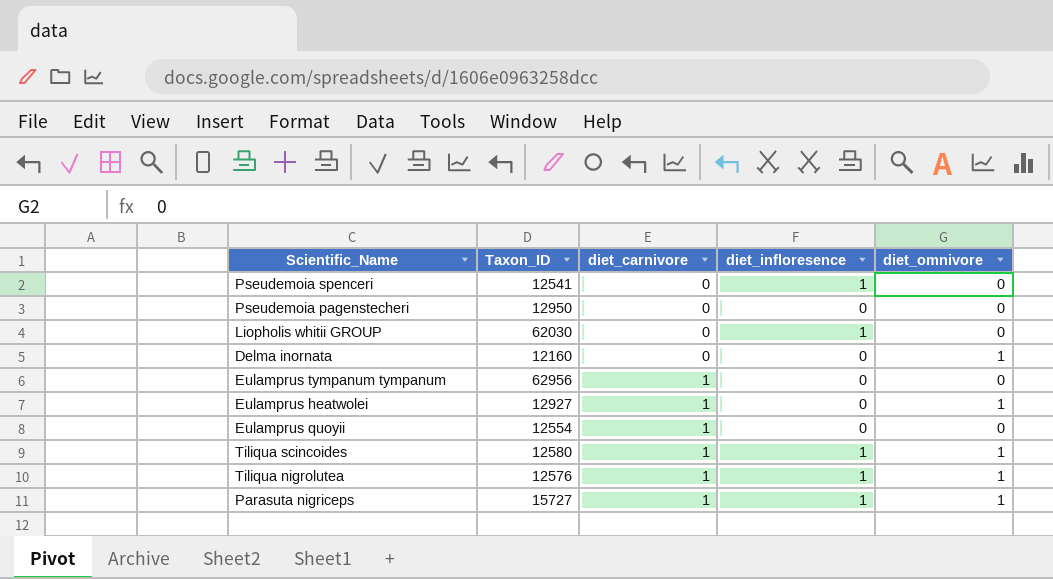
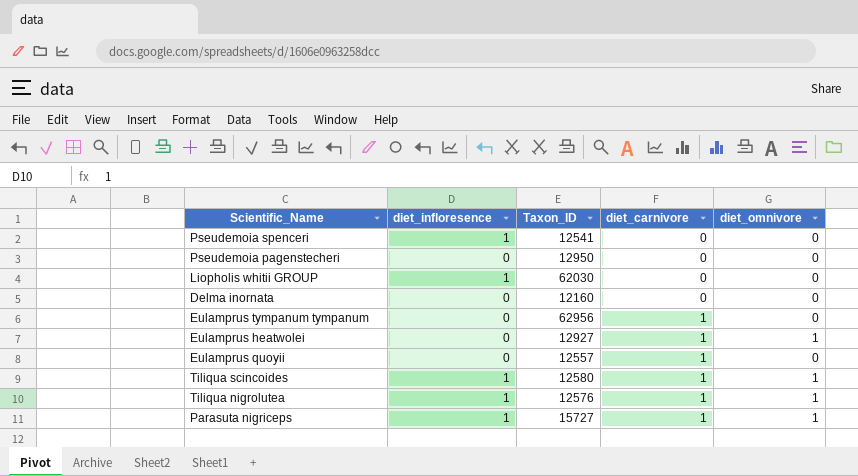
column diet_infloresence | position: 4 -> 2
Delma inornata | diet_omnivore: 1 -> 0
Eulamprus quoyii | Taxon_ID: 12554 -> 12557

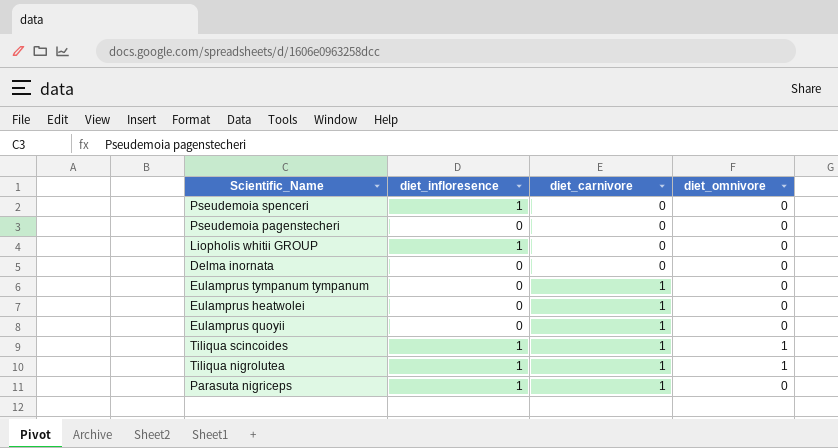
column Taxon_ID | position: 3 -> none
Eulamprus heatwolei | diet_omnivore: 1 -> 0
Parasuta nigriceps | diet_omnivore: 1 -> 0

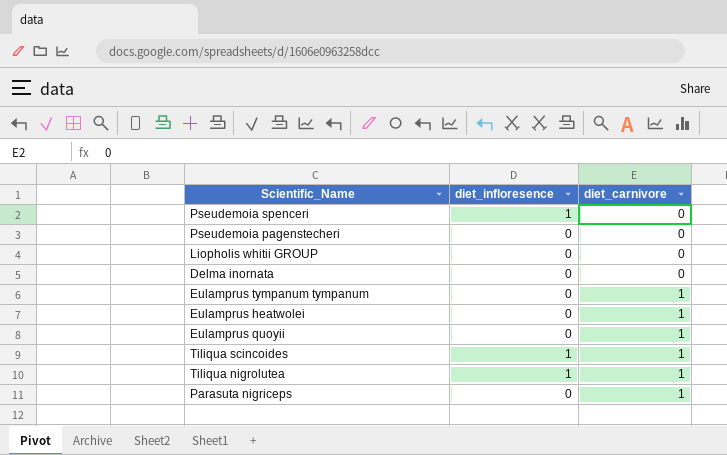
column diet_omnivore | position: 4 -> none
Liopholis whitii GROUP | diet_infloresence: 1 -> 0
Parasuta nigriceps | diet_infloresence: 1 -> 0

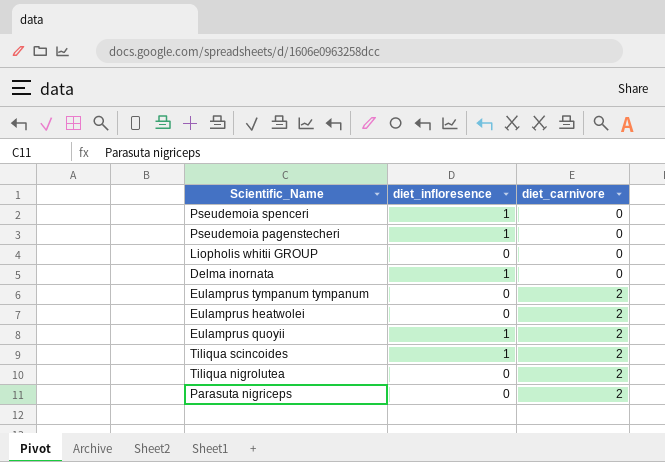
Pseudemoia pagenstecheri | diet_infloresence: 0 -> 1
Delma inornata | diet_infloresence: 0 -> 1
Eulamprus tympanum tympanum | diet_carnivore: 1 -> 2
Eulamprus heatwolei | diet_carnivore: 1 -> 2
Eulamprus quoyii | diet_infloresence: 0 -> 1
Eulamprus quoyii | diet_carnivore: 1 -> 2
Tiliqua scincoides | diet_carnivore: 1 -> 2
Tiliqua nigrolutea | diet_infloresence: 1 -> 0
Tiliqua nigrolutea | diet_carnivore: 1 -> 2
Parasuta nigriceps | diet_carnivore: 1 -> 2

